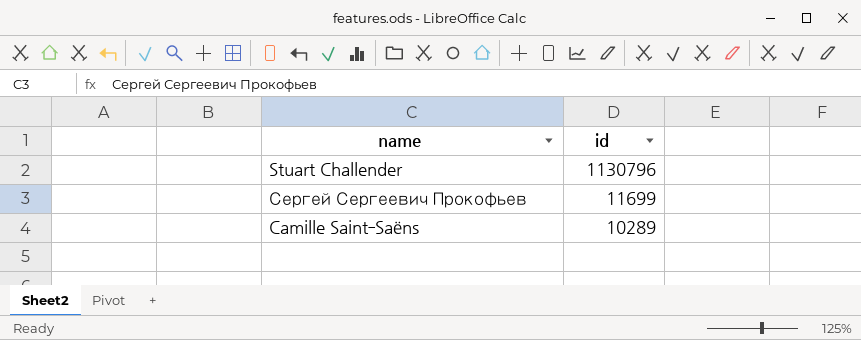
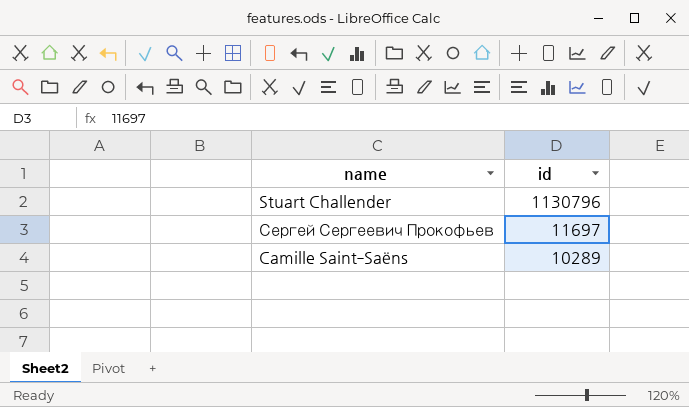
Сергей Сергеевич Прокофьев | id: 11699 -> 11697

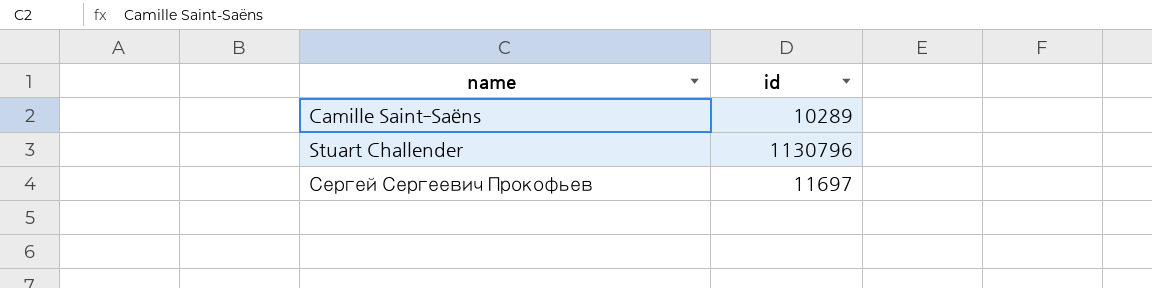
row order: id descending -> name ascending

